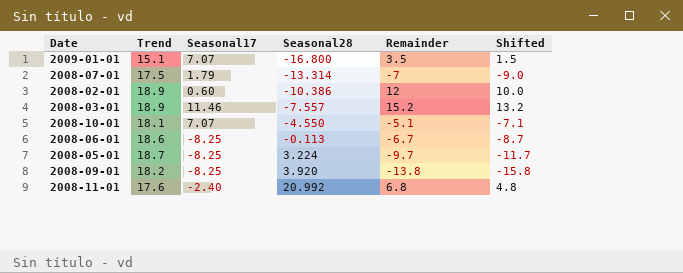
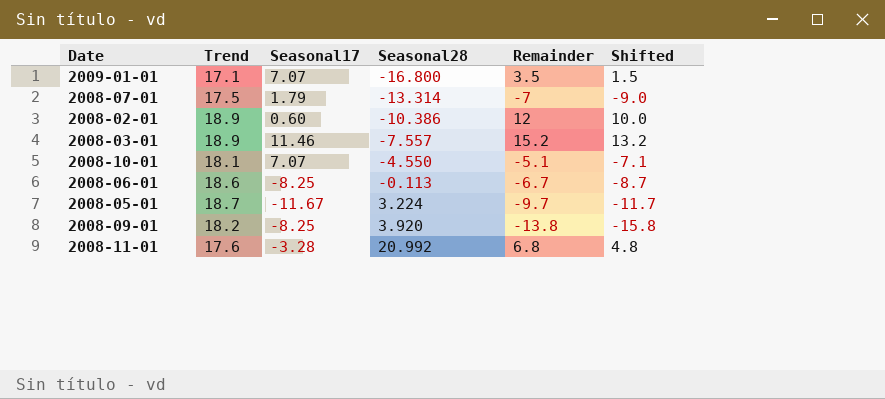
2009-01-01 | Trend: 15.1 -> 17.1
2008-05-01 | Seasonal17: -8.25 -> -11.67
2008-11-01 | Seasonal17: -2.40 -> -3.28

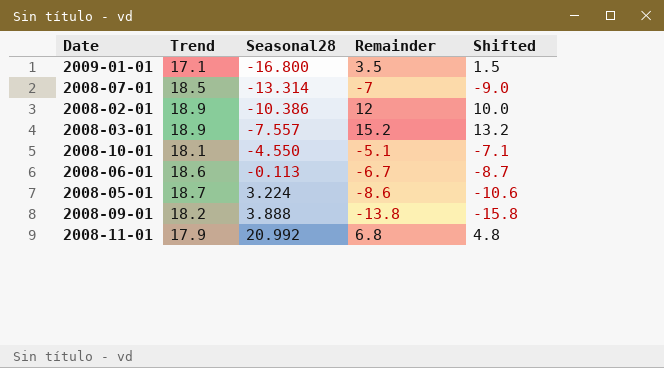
column Seasonal17 | position: 3 -> none
2008-07-01 | Trend: 17.5 -> 18.5
2008-05-01 | Remainder: -9.7 -> -8.6
2008-05-01 | Shifted: -11.7 -> -10.6
2008-09-01 | Seasonal28: 3.920 -> 3.888
2008-11-01 | Trend: 17.6 -> 17.9

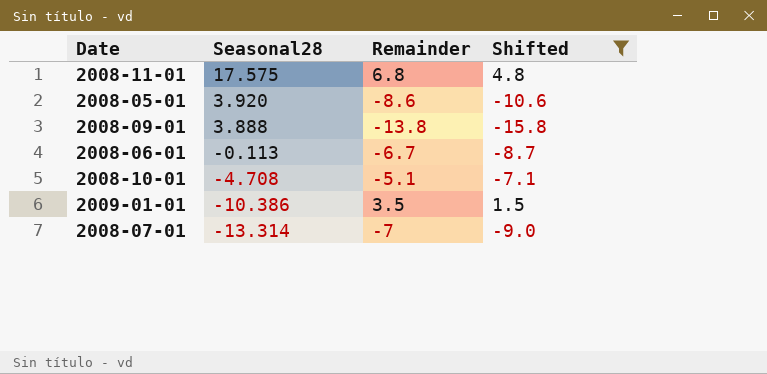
filter: none -> Shifted <= 4.8
row order: Seasonal28 ascending -> Seasonal28 descending
column Trend | position: 2 -> none
2008-11-01 | Seasonal28: 20.992 -> 17.575
2008-05-01 | Seasonal28: 3.224 -> 3.920
2008-10-01 | Seasonal28: -4.550 -> -4.708
2009-01-01 | Seasonal28: -16.800 -> -10.386

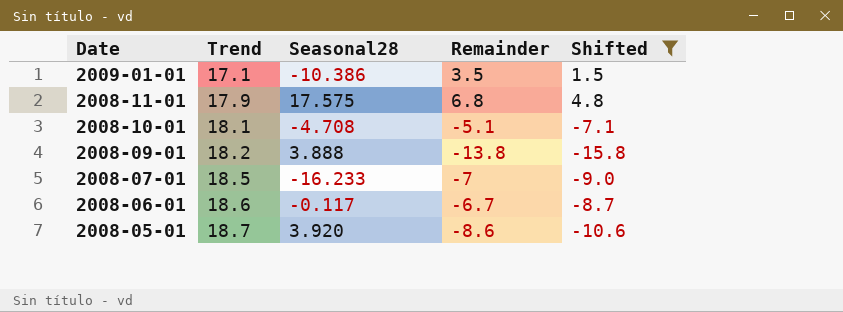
row order: Seasonal28 descending -> Date descending
column Trend | position: none -> 2
2008-07-01 | Seasonal28: -13.314 -> -16.233
2008-06-01 | Seasonal28: -0.113 -> -0.117

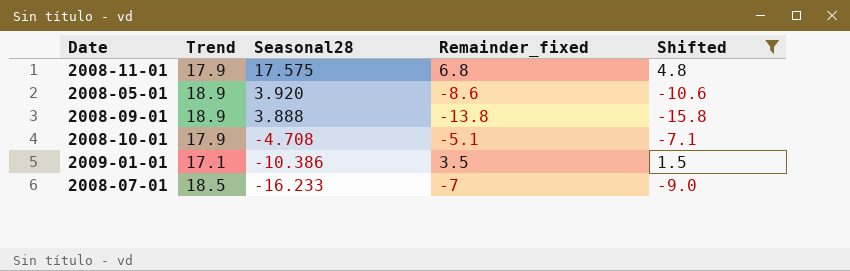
row order: Date descending -> Seasonal28 descending
column name: Remainder -> Remainder_fixed
row 2008-06-01: 18.6 | -0.117 | -6.7 | -8.7 -> none
2008-05-01 | Trend: 18.7 -> 18.9
2008-09-01 | Trend: 18.2 -> 18.9
2008-10-01 | Trend: 18.1 -> 17.9

